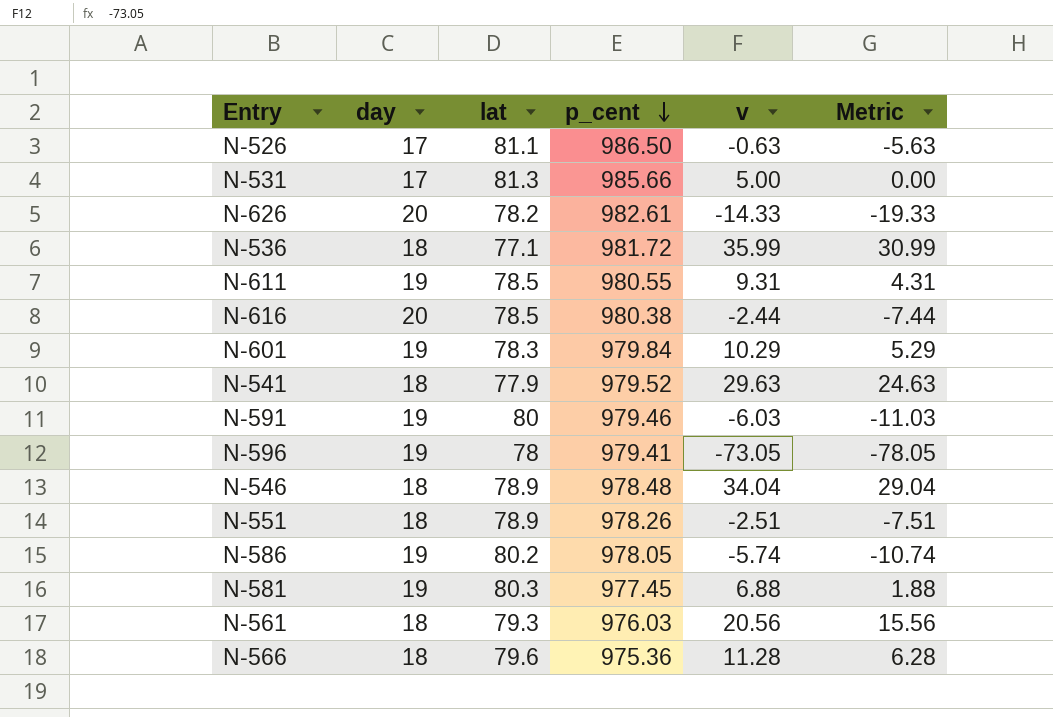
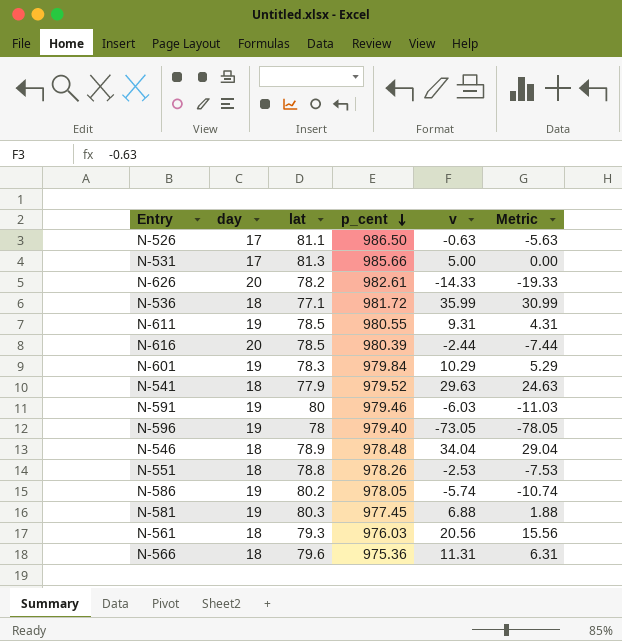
N-616 | p_cent: 980.38 -> 980.39
N-596 | p_cent: 979.41 -> 979.40
N-551 | lat: 78.9 -> 78.8
N-551 | v: -2.51 -> -2.53
N-551 | Metric: -7.51 -> -7.53
N-566 | v: 11.28 -> 11.31
N-566 | Metric: 6.28 -> 6.31

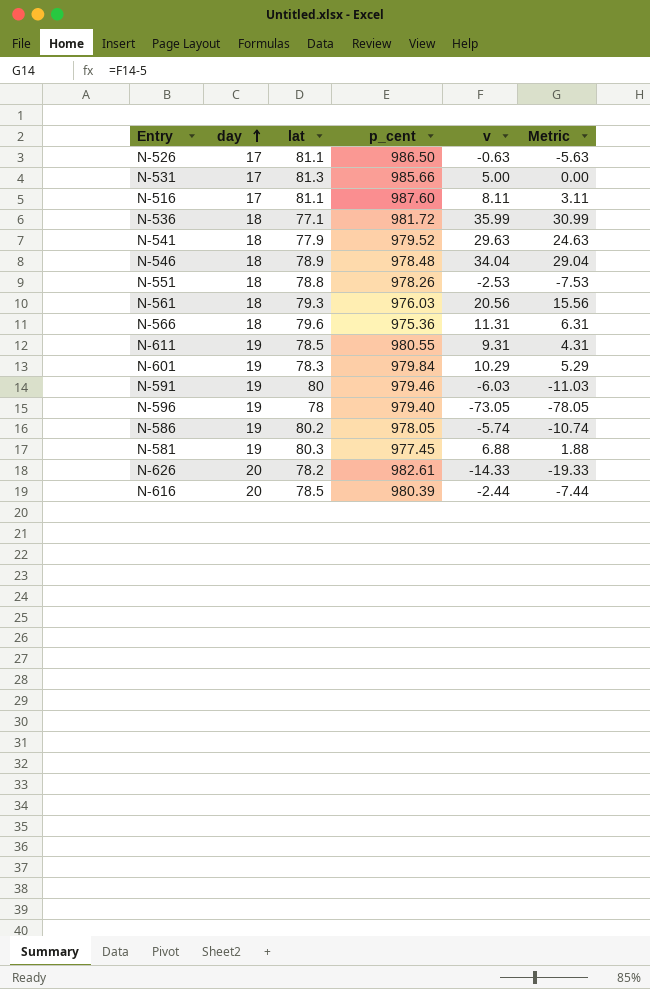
row order: p_cent descending -> day ascending
row N-516: none -> 17 | 81.1 | 987.60 | 8.11 | 3.11

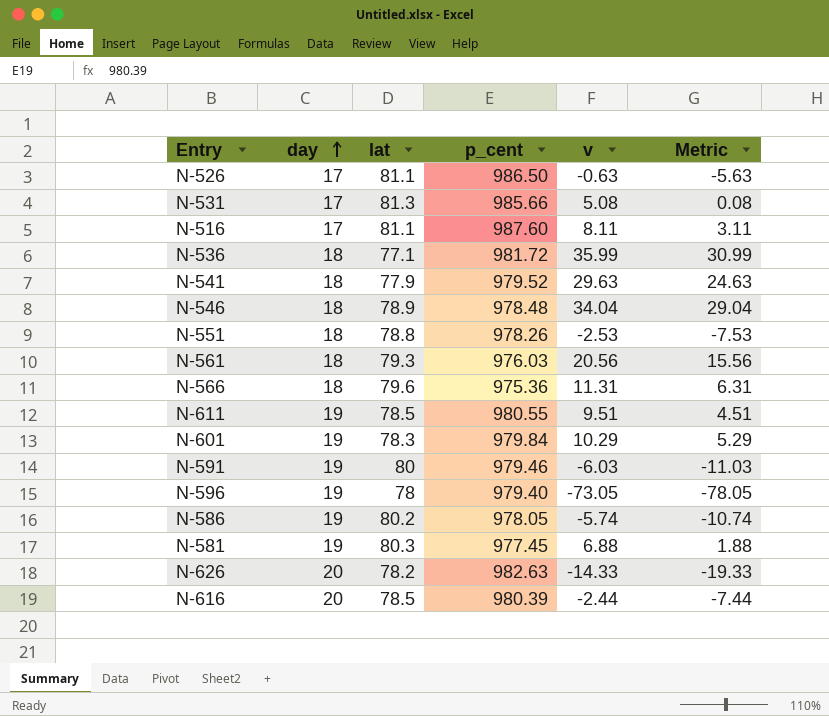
N-531 | v: 5.00 -> 5.08
N-531 | Metric: 0.00 -> 0.08
N-611 | v: 9.31 -> 9.51
N-611 | Metric: 4.31 -> 4.51
N-626 | p_cent: 982.61 -> 982.63

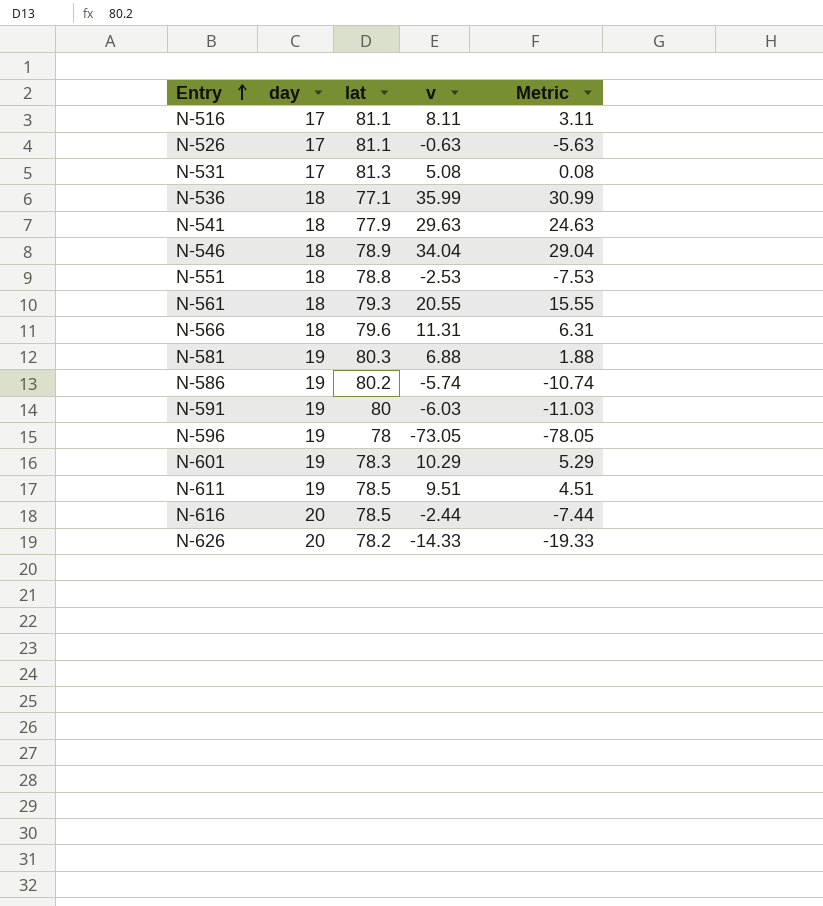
row order: day ascending -> Entry ascending
column p_cent | position: 4 -> none
N-561 | v: 20.56 -> 20.55
N-561 | Metric: 15.56 -> 15.55

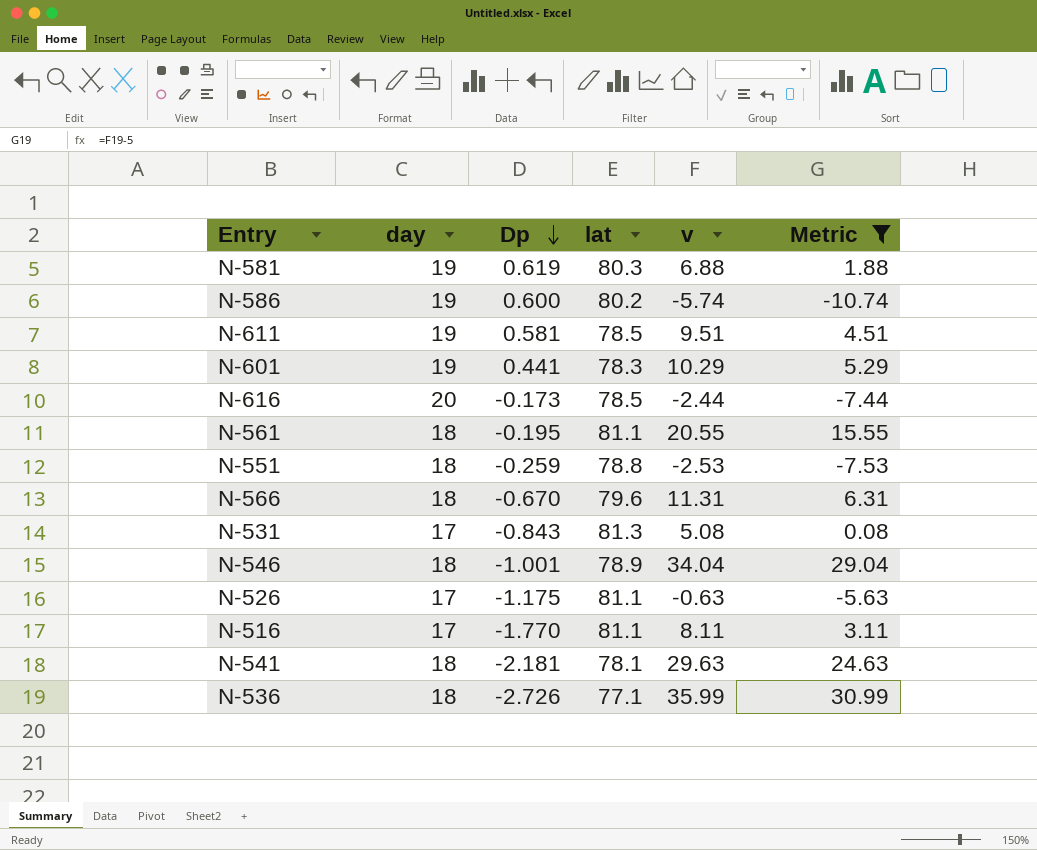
filter: none -> Metric >= -10.74
row order: Entry ascending -> Dp descending
column Dp | position: none -> 3
N-561 | lat: 79.3 -> 81.1
N-541 | lat: 77.9 -> 78.1

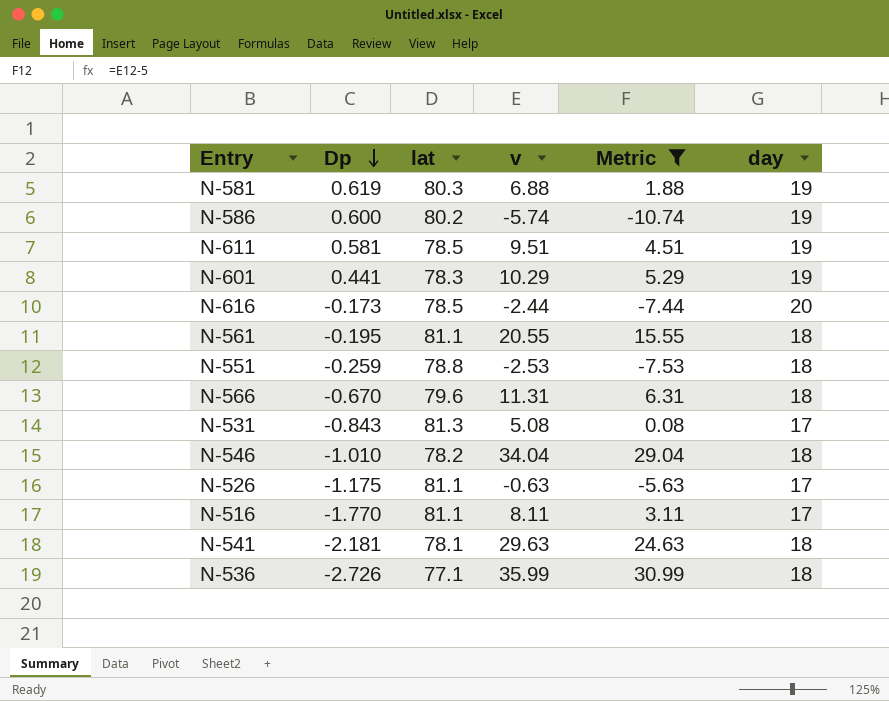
column day | position: 2 -> 6
N-546 | Dp: -1.001 -> -1.010
N-546 | lat: 78.9 -> 78.2

